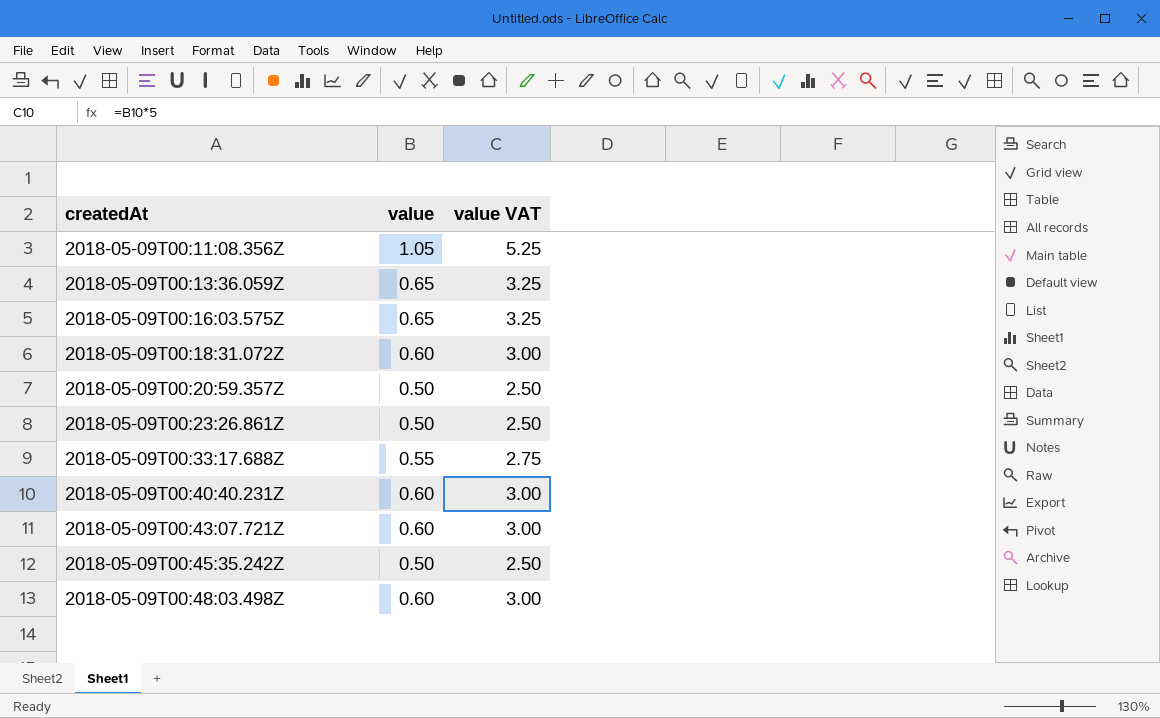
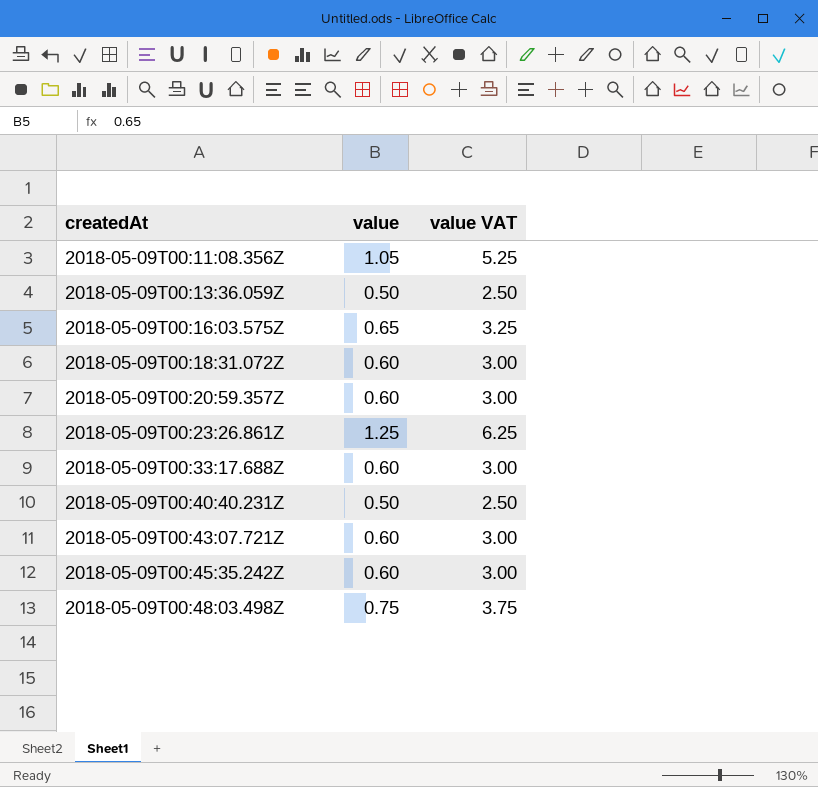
2018-05-09T00:13:36.059Z | value: 0.65 -> 0.50
2018-05-09T00:13:36.059Z | value VAT: 3.25 -> 2.50
2018-05-09T00:20:59.357Z | value: 0.50 -> 0.60
2018-05-09T00:20:59.357Z | value VAT: 2.50 -> 3.00
2018-05-09T00:23:26.861Z | value: 0.50 -> 1.25
2018-05-09T00:23:26.861Z | value VAT: 2.50 -> 6.25
2018-05-09T00:33:17.688Z | value: 0.55 -> 0.60
2018-05-09T00:33:17.688Z | value VAT: 2.75 -> 3.00
2018-05-09T00:40:40.231Z | value: 0.60 -> 0.50
2018-05-09T00:40:40.231Z | value VAT: 3.00 -> 2.50
2018-05-09T00:45:35.242Z | value: 0.50 -> 0.60
2018-05-09T00:45:35.242Z | value VAT: 2.50 -> 3.00
2018-05-09T00:48:03.498Z | value: 0.60 -> 0.75
2018-05-09T00:48:03.498Z | value VAT: 3.00 -> 3.75

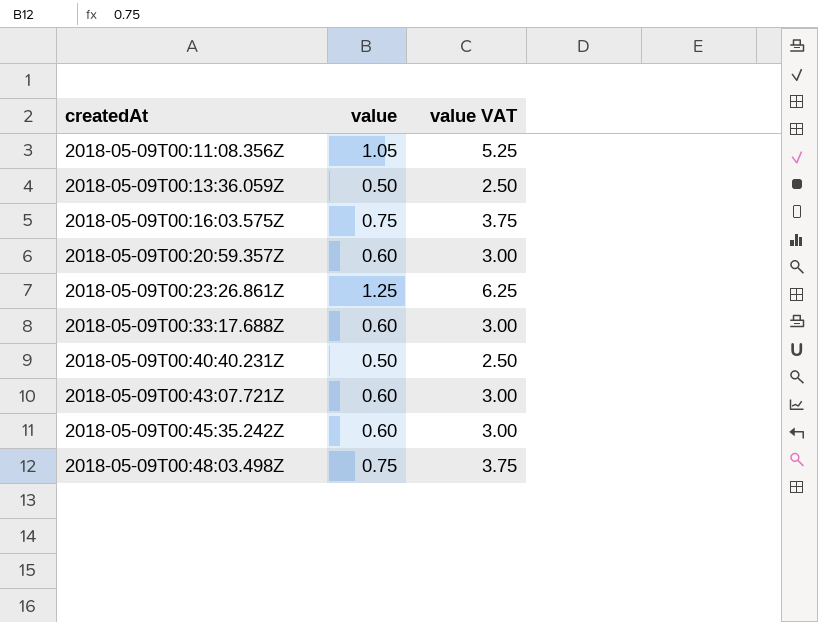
row 2018-05-09T00:18:31.072Z: 0.60 | 3.00 -> none
2018-05-09T00:16:03.575Z | value: 0.65 -> 0.75
2018-05-09T00:16:03.575Z | value VAT: 3.25 -> 3.75

